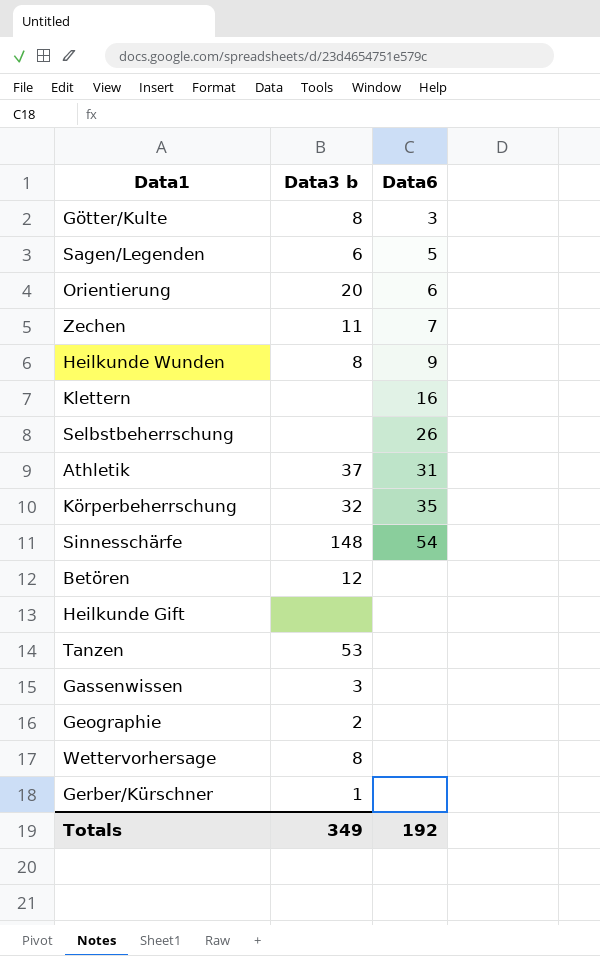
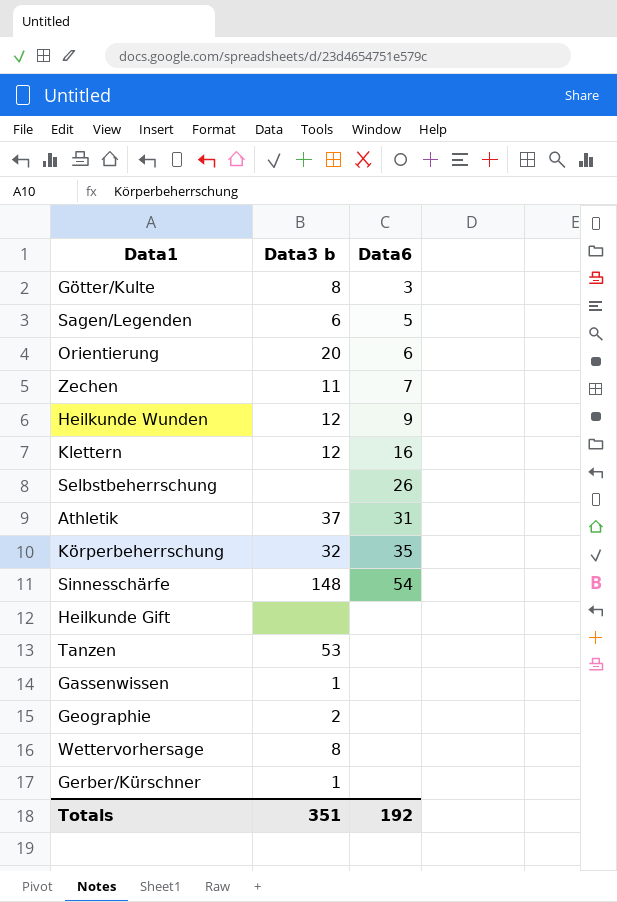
row Betören: 12 | none -> none
Heilkunde Wunden | Data3 b: 8 -> 12
Klettern | Data3 b: none -> 12
Gassenwissen | Data3 b: 3 -> 1
Totals | Data3 b: 349 -> 351

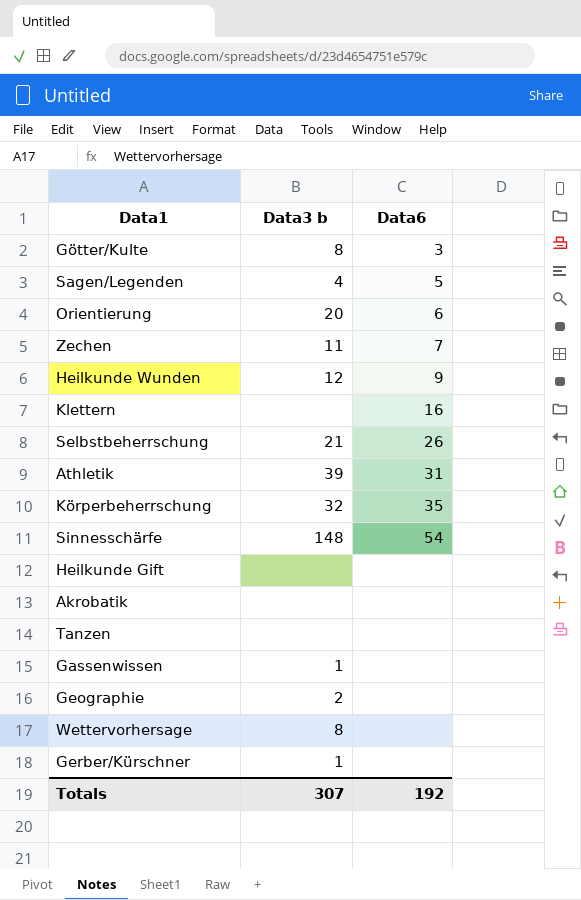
Sagen/Legenden | Data3 b: 6 -> 4
Klettern | Data3 b: 12 -> none
Selbstbeherrschung | Data3 b: none -> 21
Athletik | Data3 b: 37 -> 39
row Akrobatik: none -> none | none
Tanzen | Data3 b: 53 -> none
Totals | Data3 b: 351 -> 307

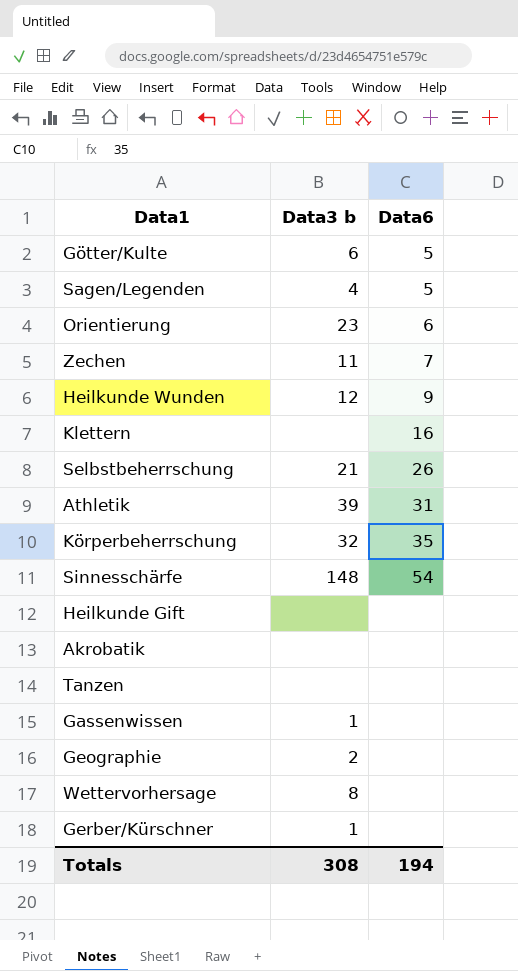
Götter/Kulte | Data3 b: 8 -> 6
Götter/Kulte | Data6: 3 -> 5
Orientierung | Data3 b: 20 -> 23
Totals | Data3 b: 307 -> 308
Totals | Data6: 192 -> 194

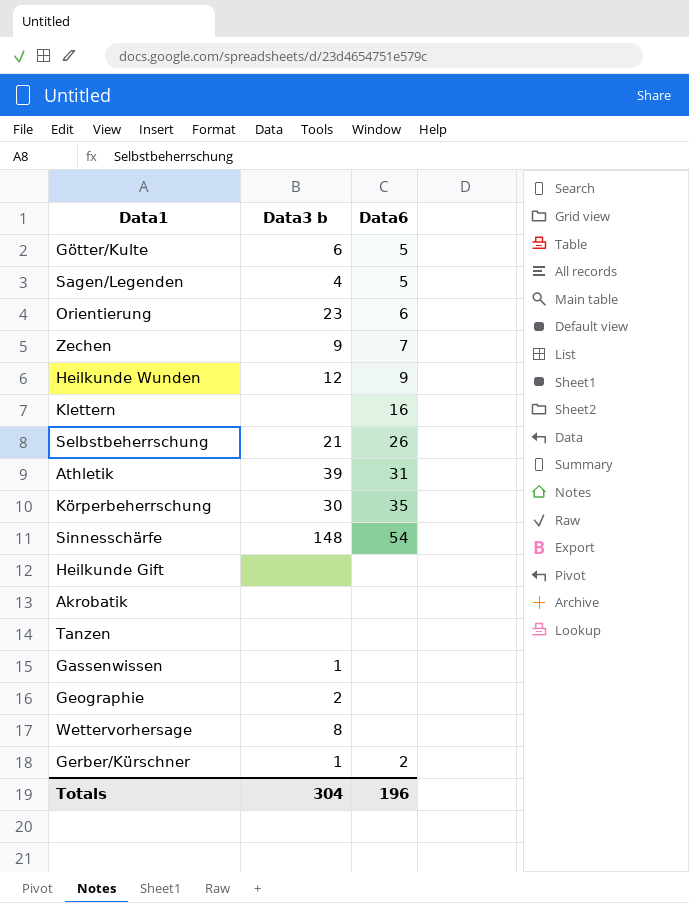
Zechen | Data3 b: 11 -> 9
Körperbeherrschung | Data3 b: 32 -> 30
Gerber/Kürschner | Data6: none -> 2
Totals | Data3 b: 308 -> 304
Totals | Data6: 194 -> 196

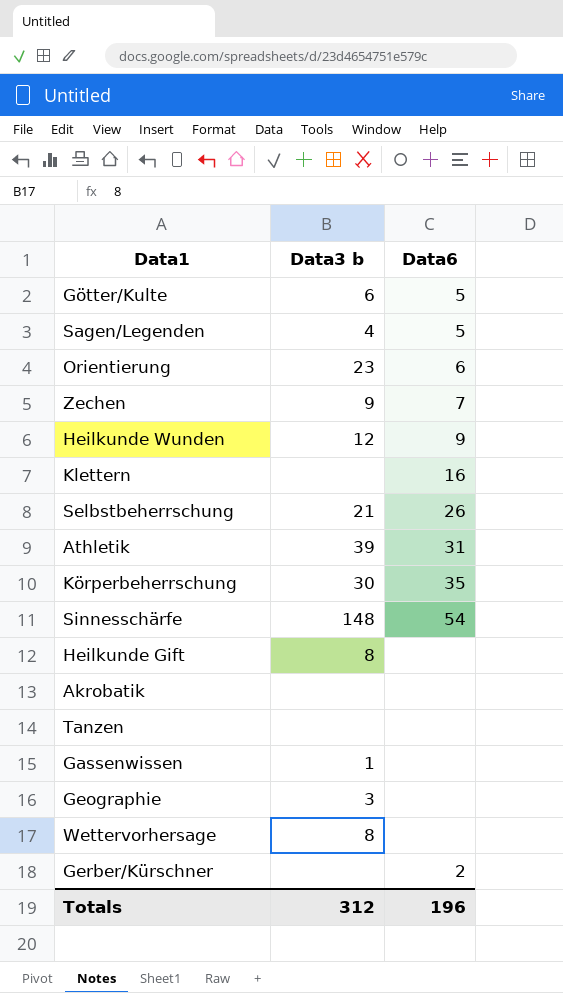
Heilkunde Gift | Data3 b: none -> 8
Geographie | Data3 b: 2 -> 3
Gerber/Kürschner | Data3 b: 1 -> none
Totals | Data3 b: 304 -> 312

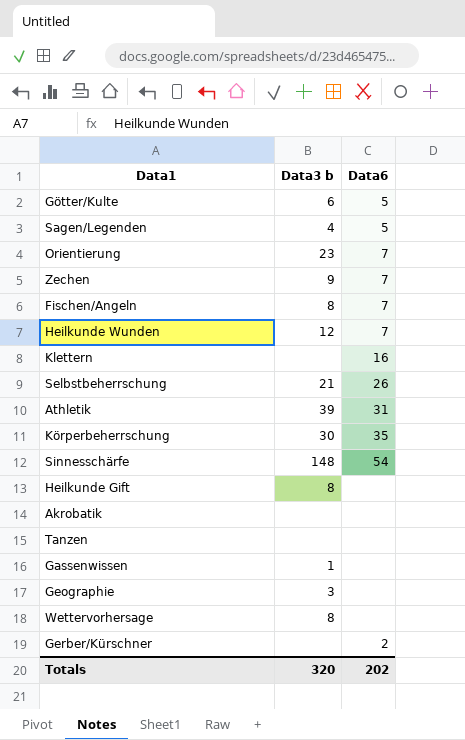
Orientierung | Data6: 6 -> 7
row Fischen/Angeln: none -> 8 | 7
Heilkunde Wunden | Data6: 9 -> 7
Totals | Data3 b: 312 -> 320
Totals | Data6: 196 -> 202

